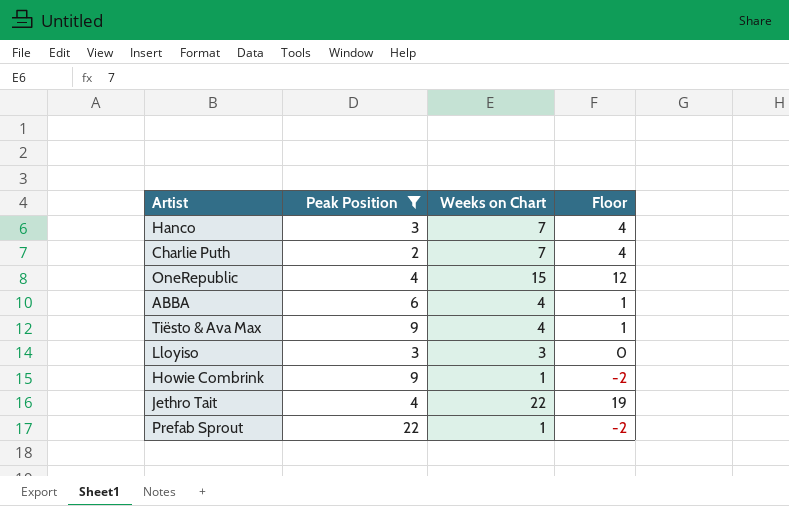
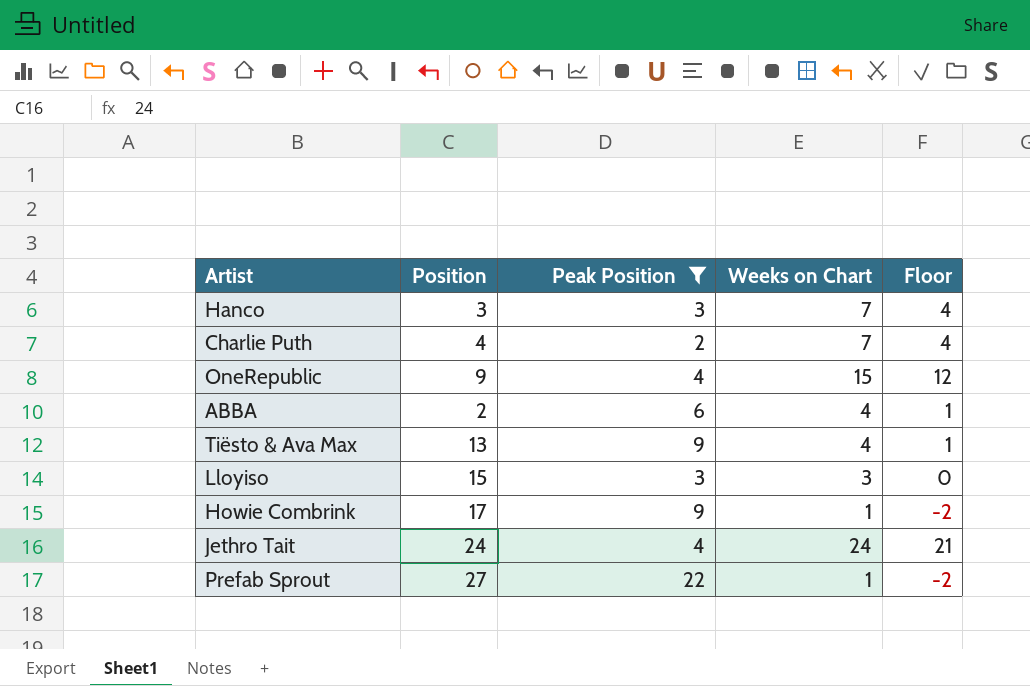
column Position | position: none -> 2
Jethro Tait | Weeks on Chart: 22 -> 24
Jethro Tait | Floor: 19 -> 21

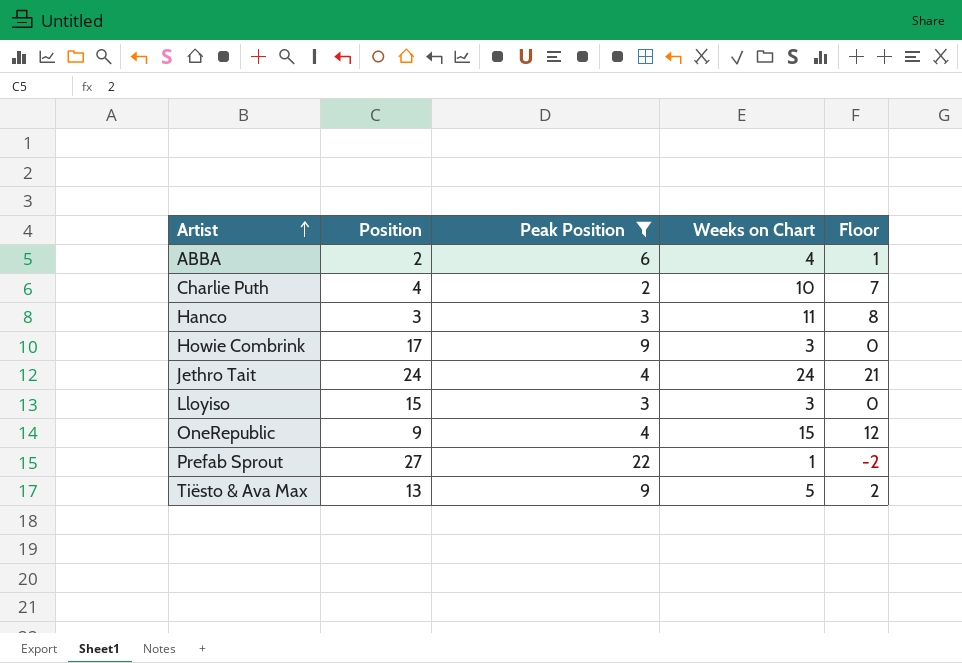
row order: none -> Artist ascending
Charlie Puth | Weeks on Chart: 7 -> 10
Charlie Puth | Floor: 4 -> 7
Hanco | Weeks on Chart: 7 -> 11
Hanco | Floor: 4 -> 8
Howie Combrink | Weeks on Chart: 1 -> 3
Howie Combrink | Floor: -2 -> 0
Tiësto & Ava Max | Weeks on Chart: 4 -> 5
Tiësto & Ava Max | Floor: 1 -> 2

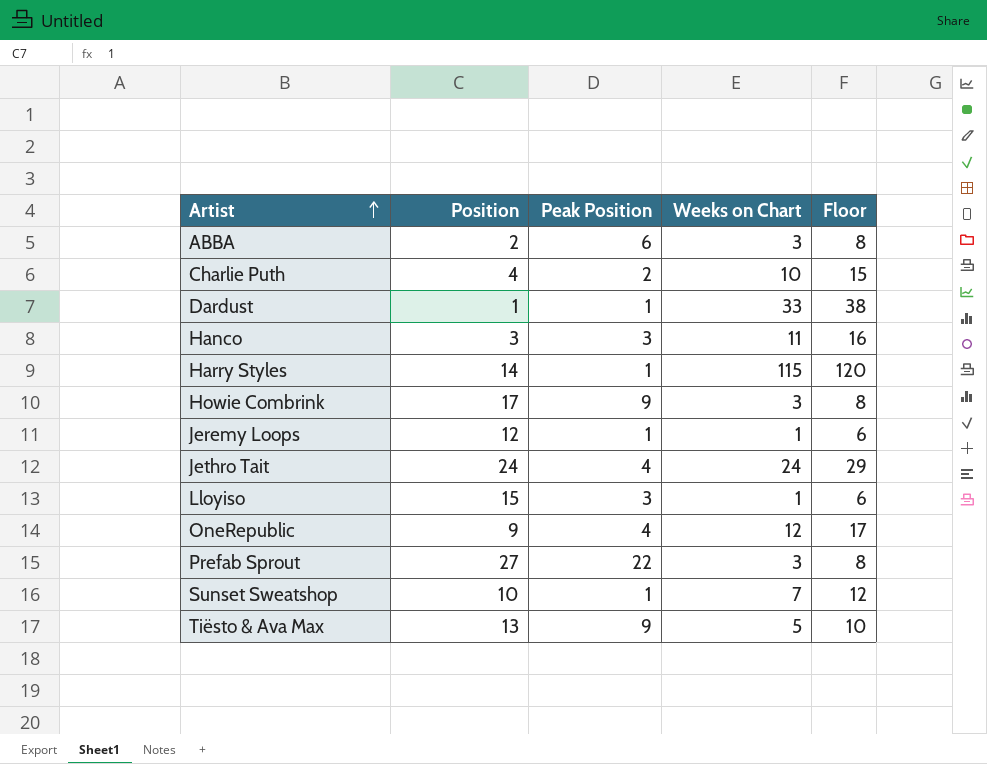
filter: Peak Position != 1 -> none
column Floor | formula: [Weeks on Chart] - 3 -> [Weeks on Chart] + 5
ABBA | Weeks on Chart: 4 -> 3
Lloyiso | Weeks on Chart: 3 -> 1
OneRepublic | Weeks on Chart: 15 -> 12
Prefab Sprout | Weeks on Chart: 1 -> 3

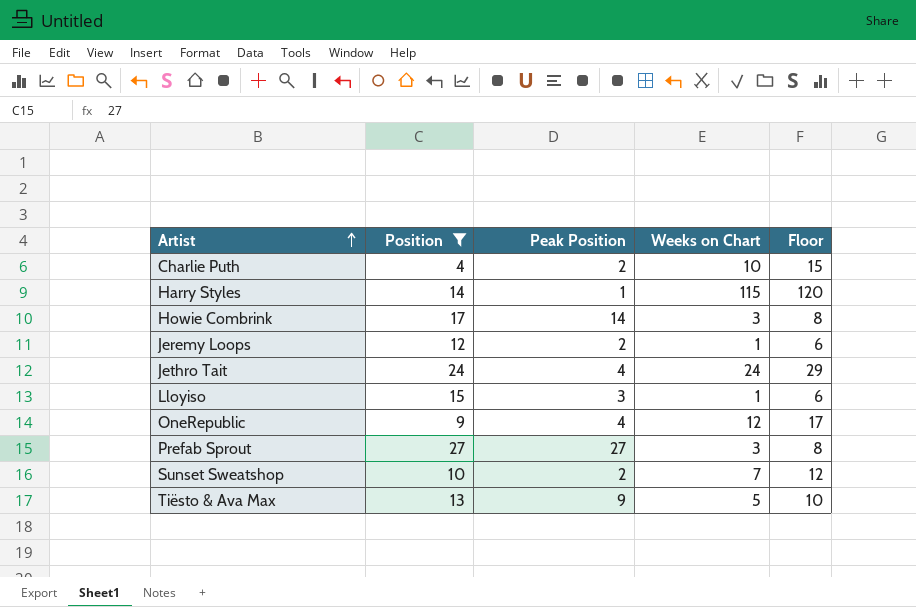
filter: none -> Position >= 4
Howie Combrink | Peak Position: 9 -> 14
Jeremy Loops | Peak Position: 1 -> 2
Prefab Sprout | Peak Position: 22 -> 27
Sunset Sweatshop | Peak Position: 1 -> 2

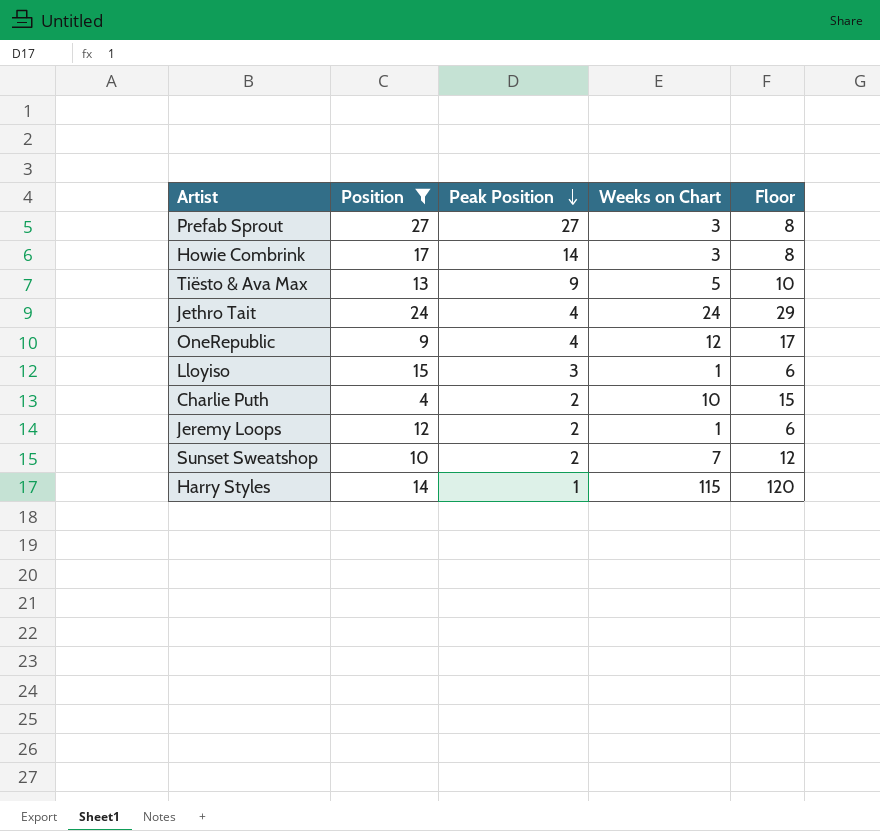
row order: Artist ascending -> Peak Position descending

